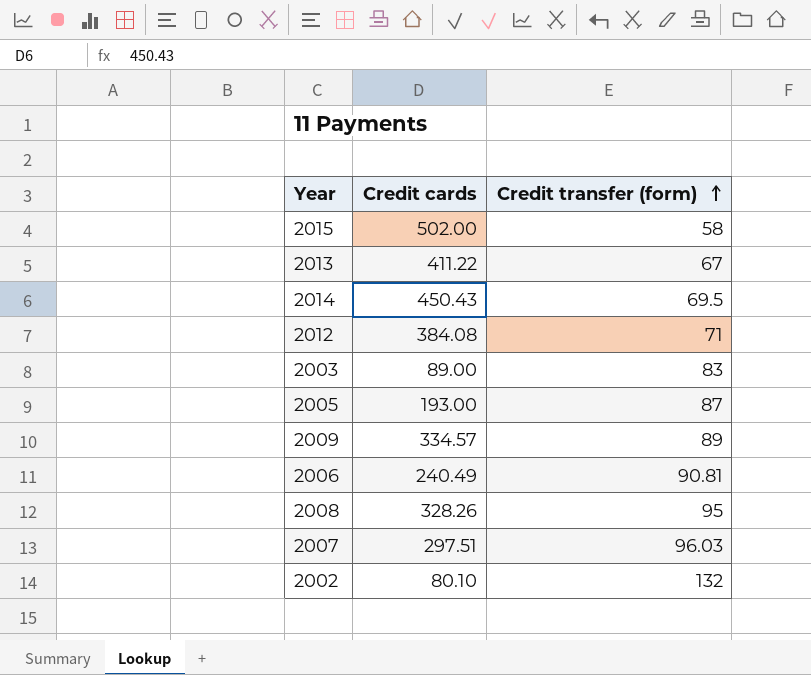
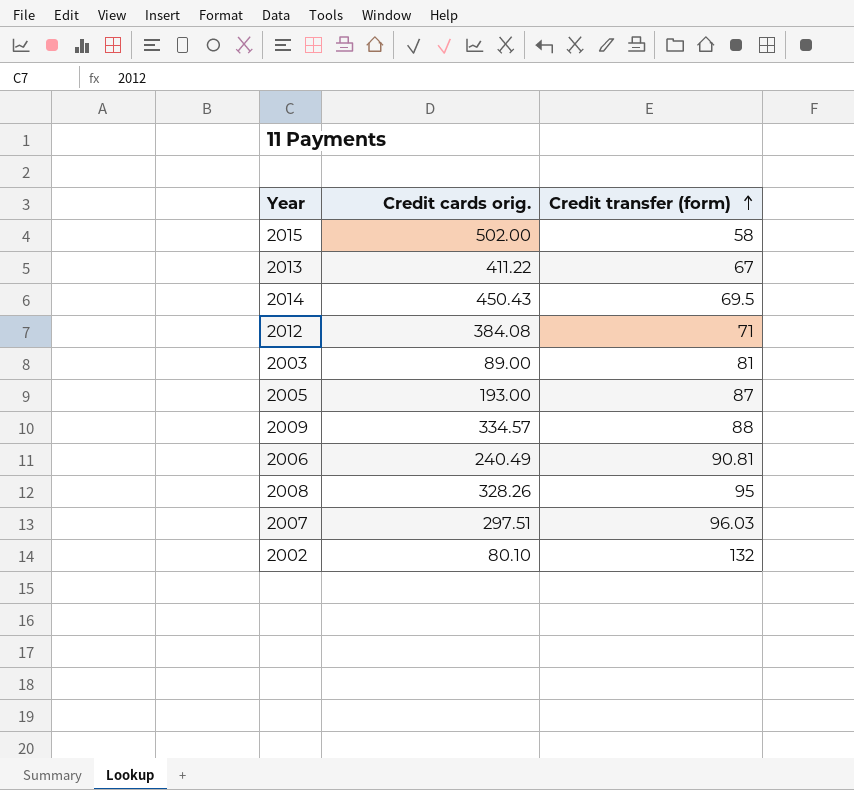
column name: Credit cards -> Credit cards orig.
2003 | Credit transfer (form): 83 -> 81
2009 | Credit transfer (form): 89 -> 88

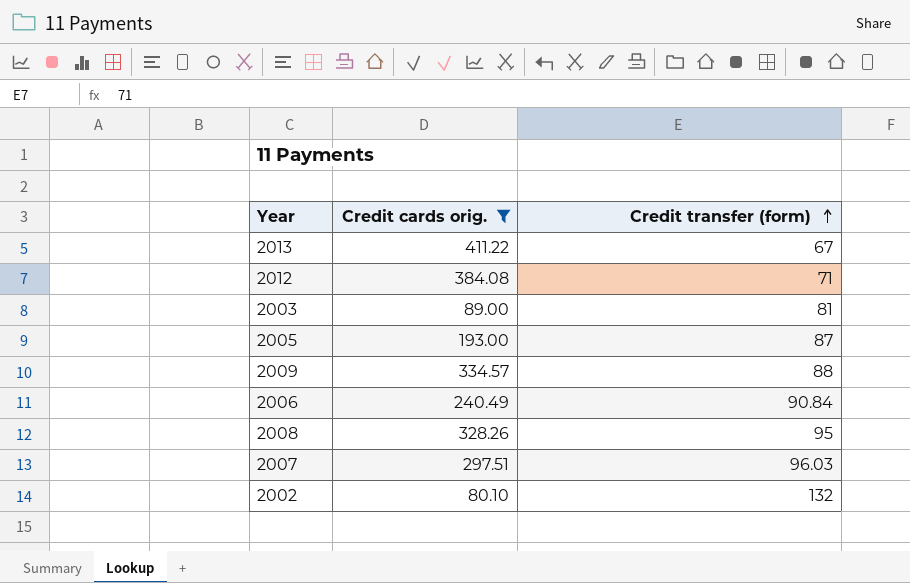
filter: none -> Credit cards orig. <= 411.22
2006 | Credit transfer (form): 90.81 -> 90.84

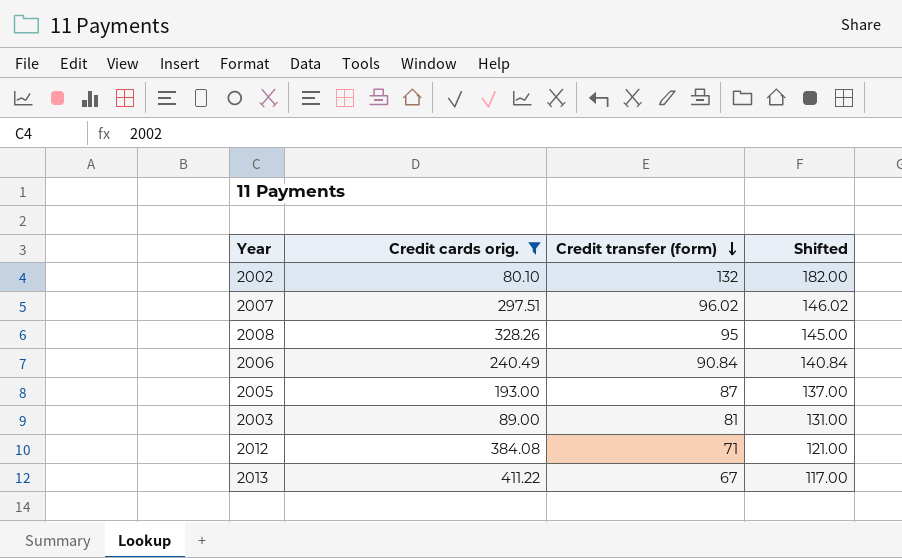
row order: Credit transfer (form) ascending -> Credit transfer (form) descending
column Shifted | formula: none -> [Credit transfer (form)] + 50
row 2009: 334.57 | 88 -> none
2007 | Credit transfer (form): 96.03 -> 96.02

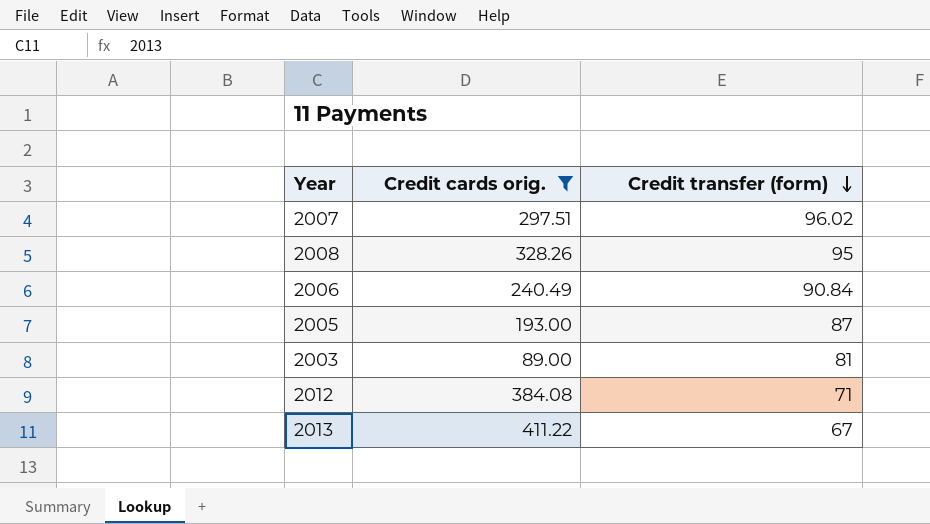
column Shifted | formula: [Credit transfer (form)] + 50 -> none
row 2002: 80.10 | 132 | 182.00 -> none

